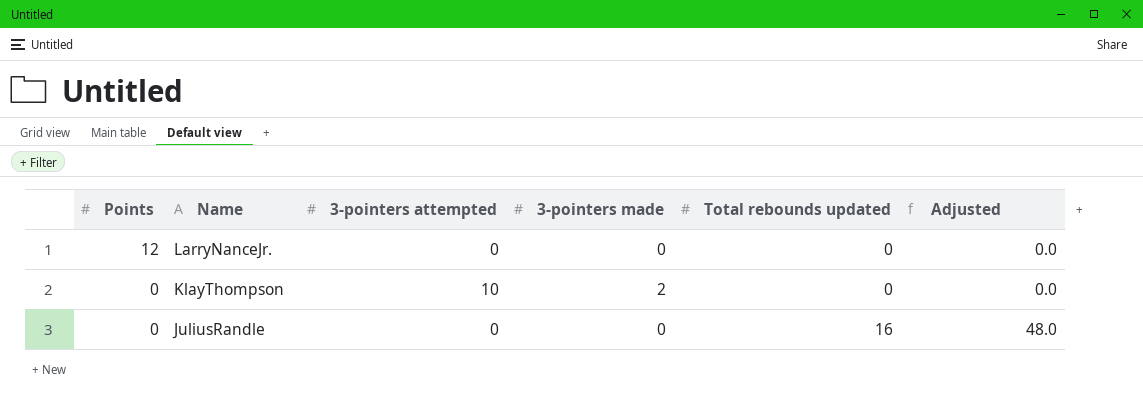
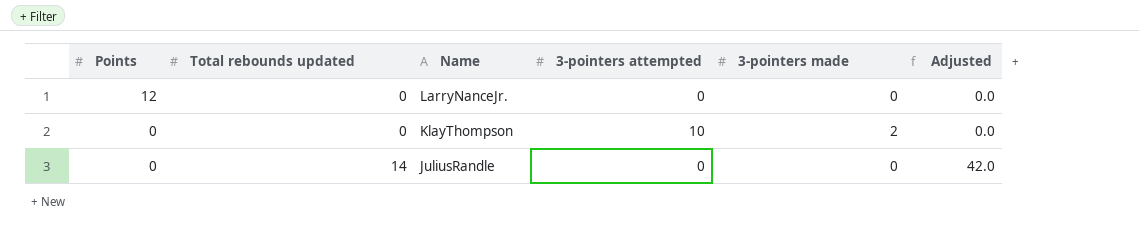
column Total rebounds updated | position: 5 -> 2
JuliusRandle | Total rebounds updated: 16 -> 14
JuliusRandle | Adjusted: 48.0 -> 42.0

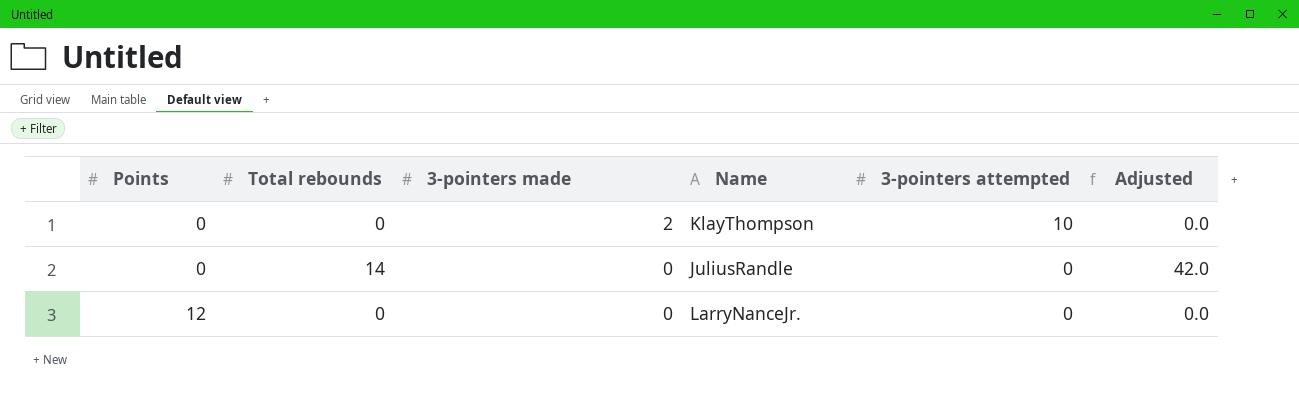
row order: Points descending -> Points ascending
column name: Total rebounds updated -> Total rebounds
column 3-pointers made | position: 5 -> 3

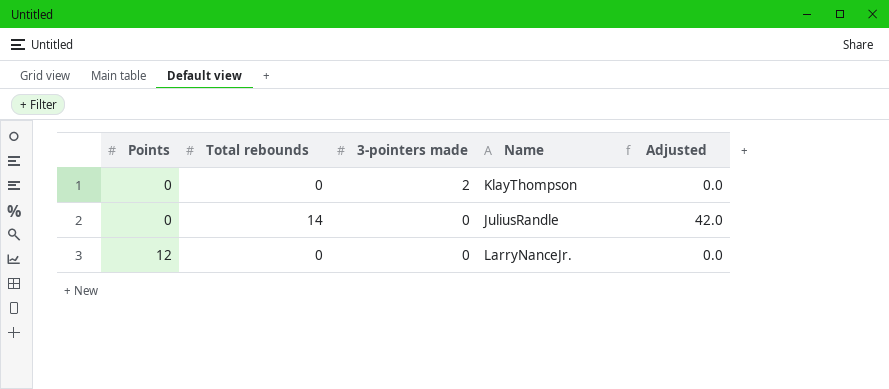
column 3-pointers attempted | position: 5 -> none

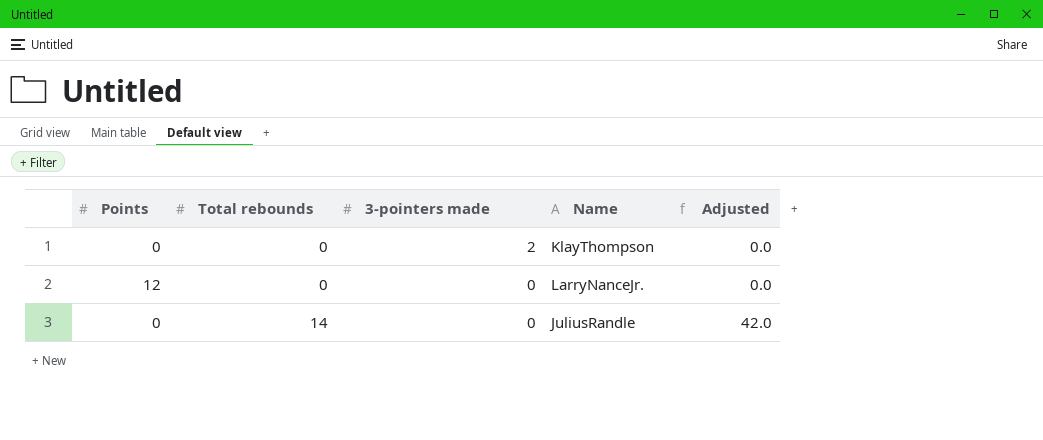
row order: Points ascending -> Total rebounds ascending

